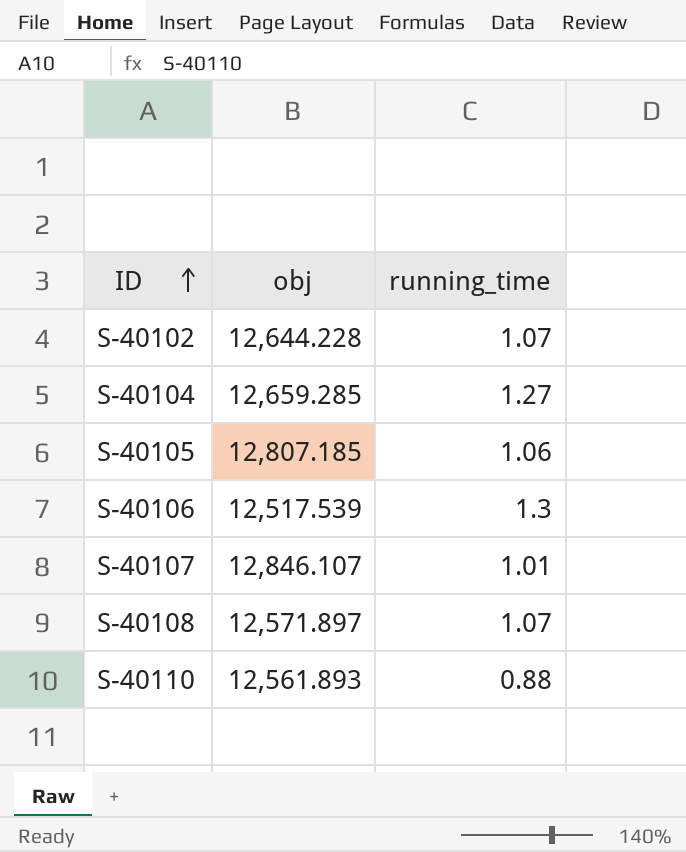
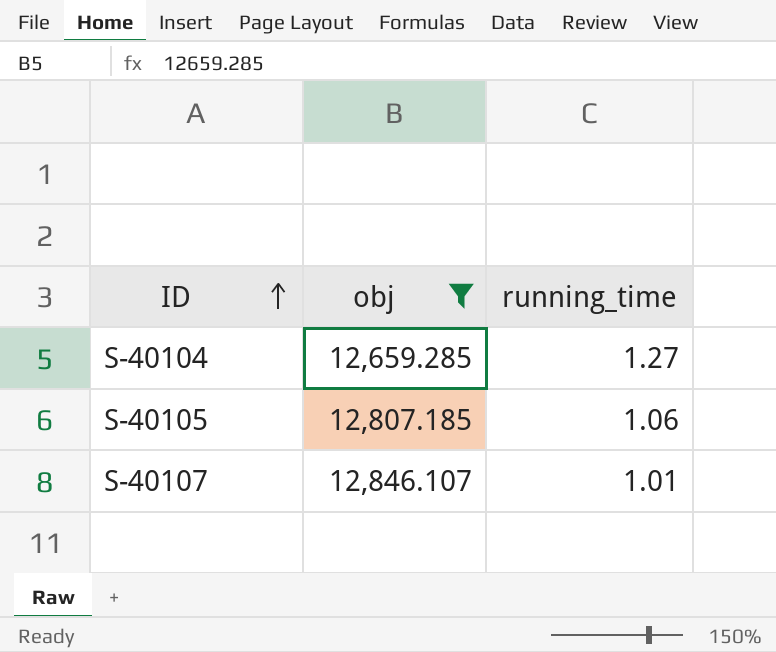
filter: none -> obj >= 12,659.285

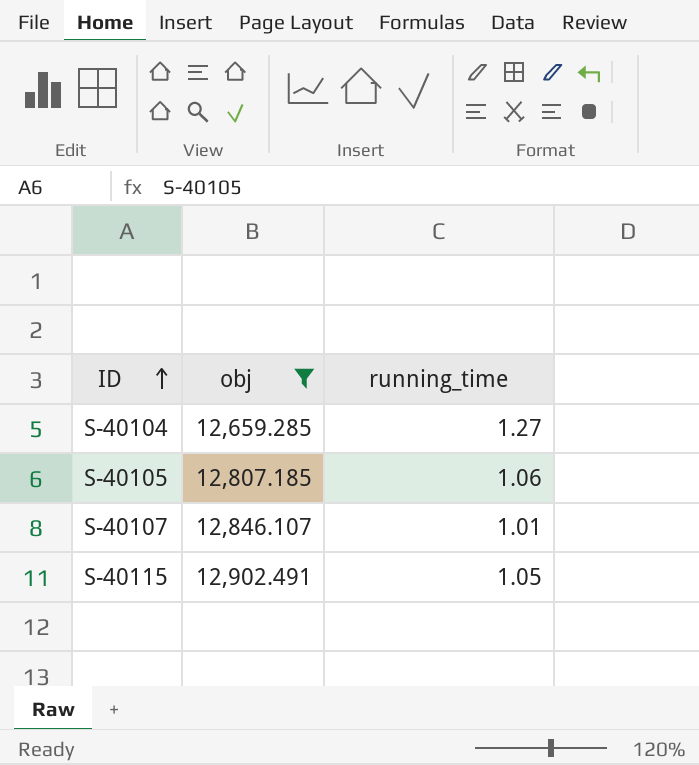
row S-40115: none -> 12,902.491 | 1.05

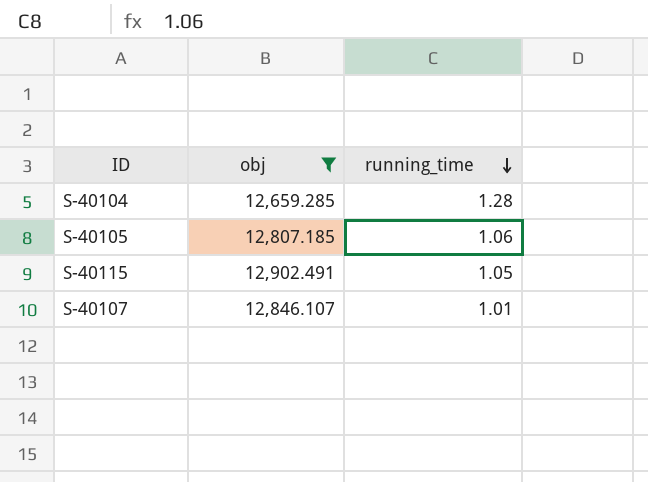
row order: ID ascending -> running_time descending
S-40104 | running_time: 1.27 -> 1.28

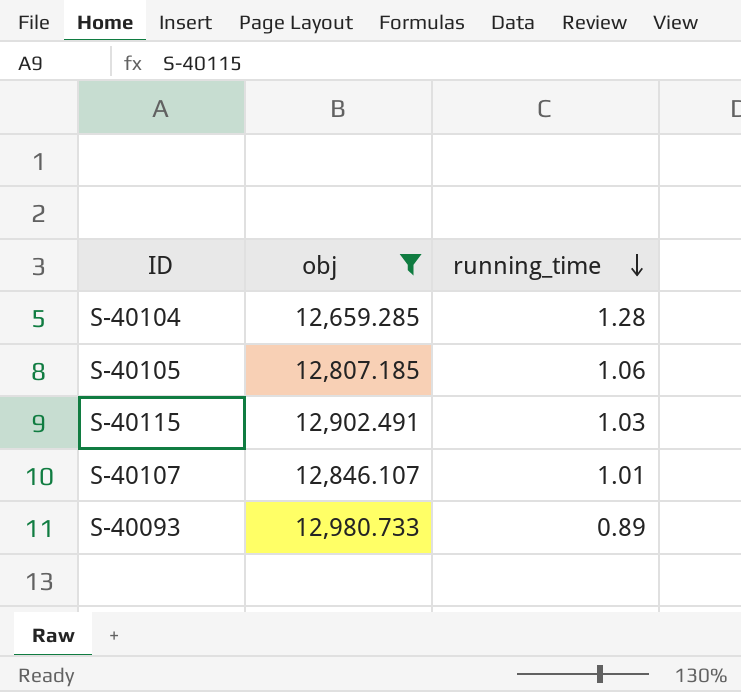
S-40115 | running_time: 1.05 -> 1.03
row S-40093: none -> 12,980.733 | 0.89

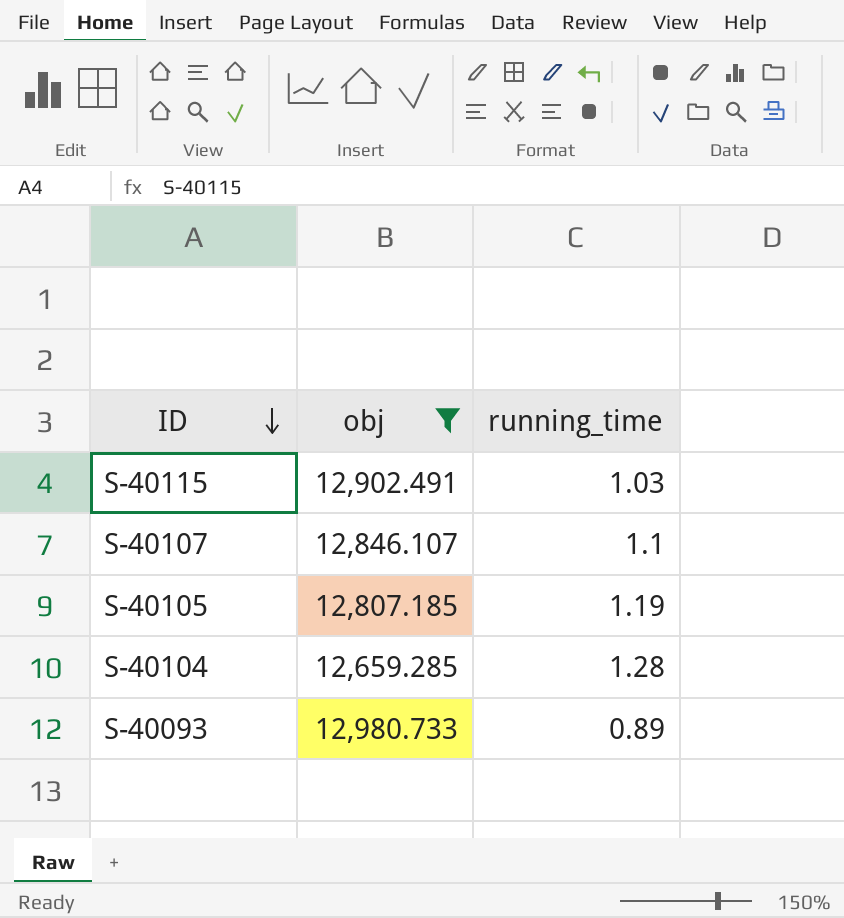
row order: running_time descending -> ID descending
S-40107 | running_time: 1.01 -> 1.1
S-40105 | running_time: 1.06 -> 1.19

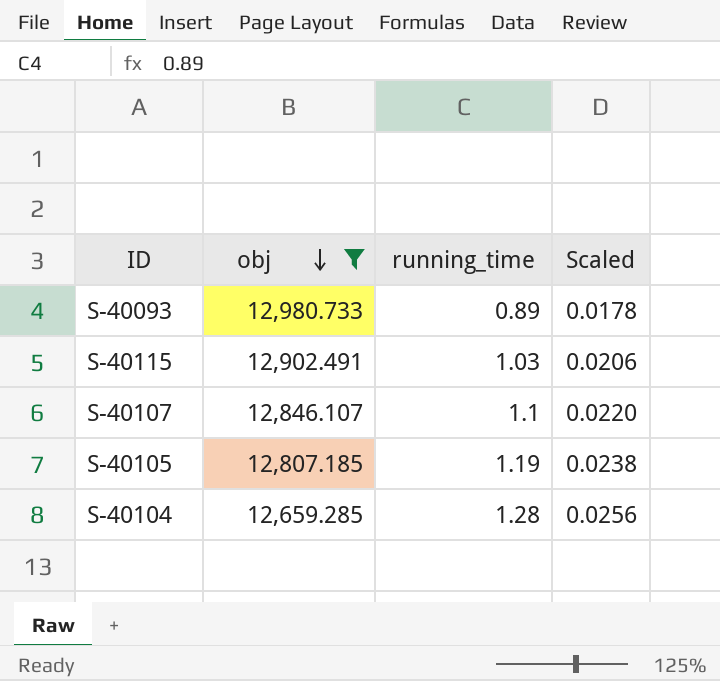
row order: ID descending -> obj descending
column Scaled | formula: none -> [running_time] * 0.02

